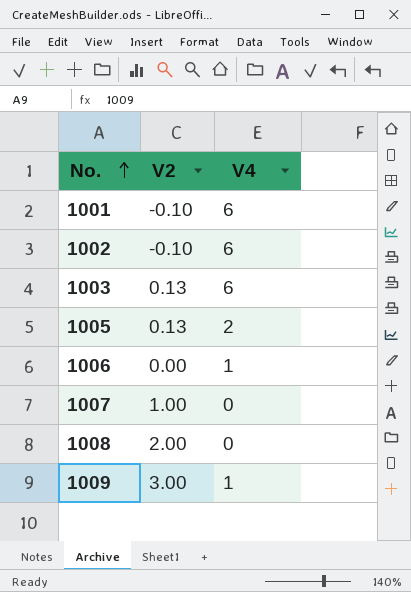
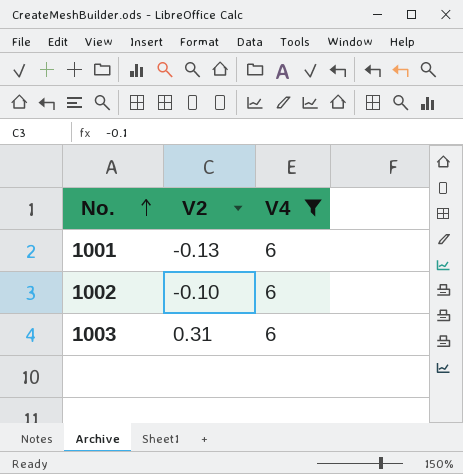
filter: none -> V4 = 6
1001 | V2: -0.10 -> -0.13
1003 | V2: 0.13 -> 0.31

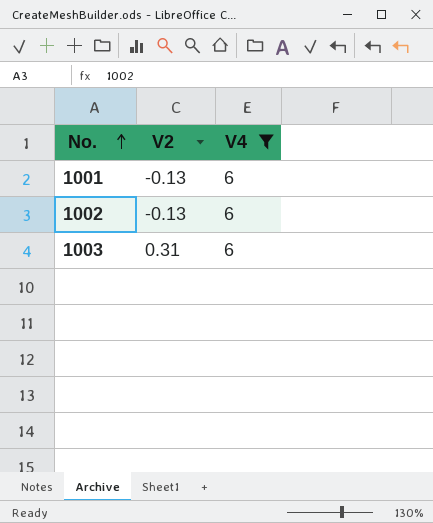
1002 | V2: -0.10 -> -0.13

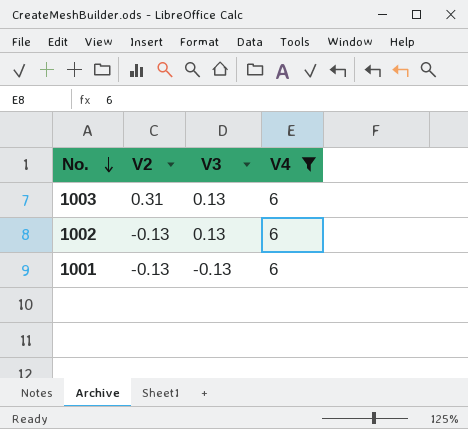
row order: No. ascending -> No. descending
column V3 | position: none -> 3

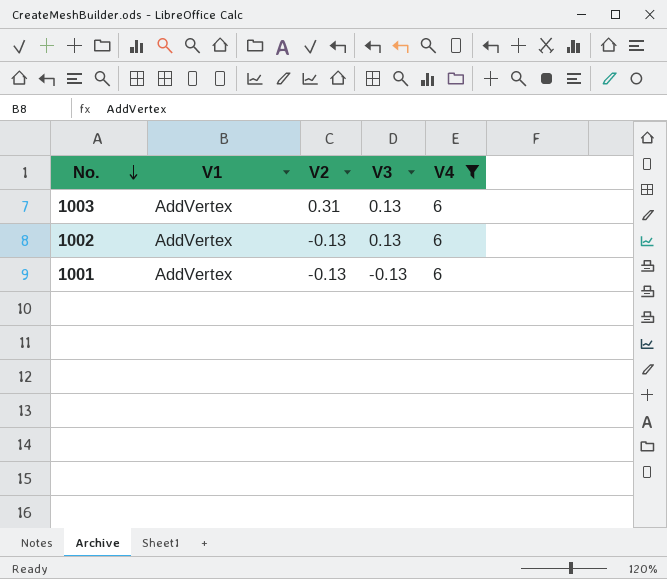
column V1 | position: none -> 2

